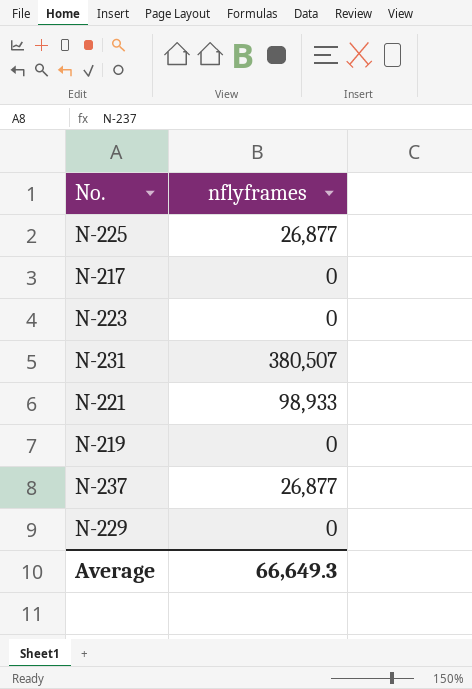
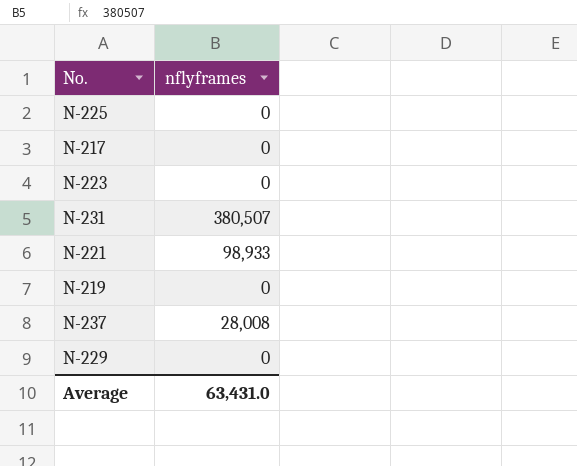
N-225 | nflyframes: 26,877 -> 0
N-237 | nflyframes: 26,877 -> 28,008
Average | nflyframes: 66,649.3 -> 63,431.0

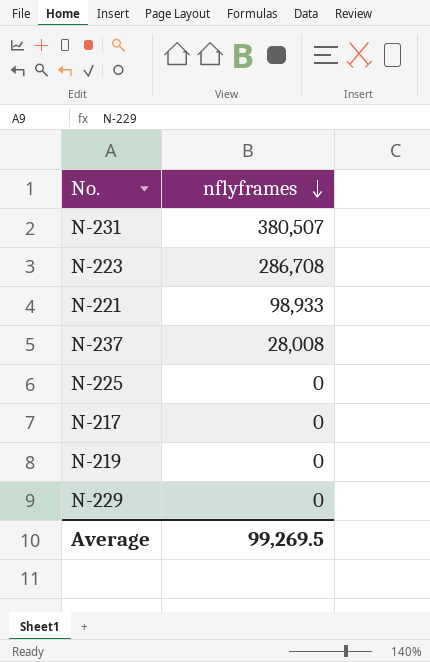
row order: none -> nflyframes descending
N-223 | nflyframes: 0 -> 286,708
Average | nflyframes: 63,431.0 -> 99,269.5

